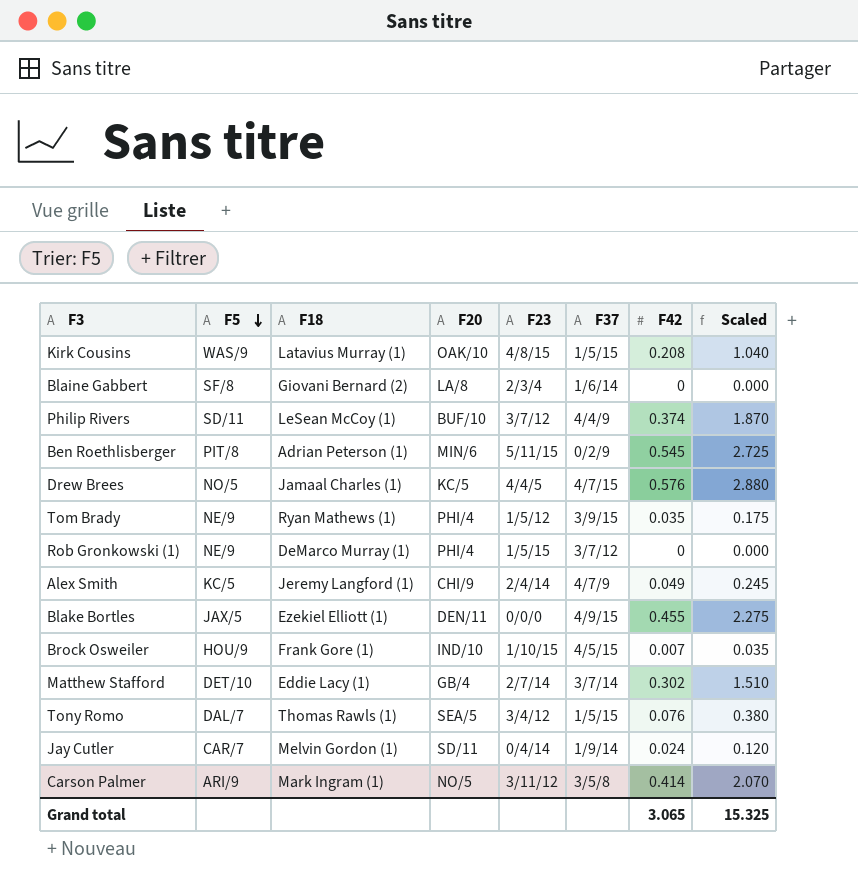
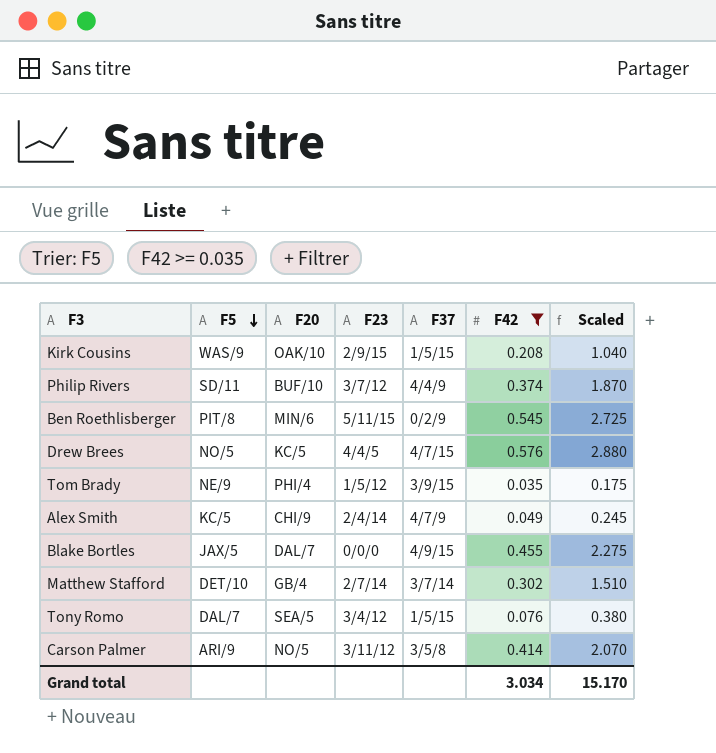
filter: none -> F42 >= 0.035
column F18 | position: 3 -> none
Kirk Cousins | F23: 4/8/15 -> 2/9/15
Blake Bortles | F20: DEN/11 -> DAL/7
Grand total | F42: 3.065 -> 3.034
Grand total | Scaled: 15.325 -> 15.170

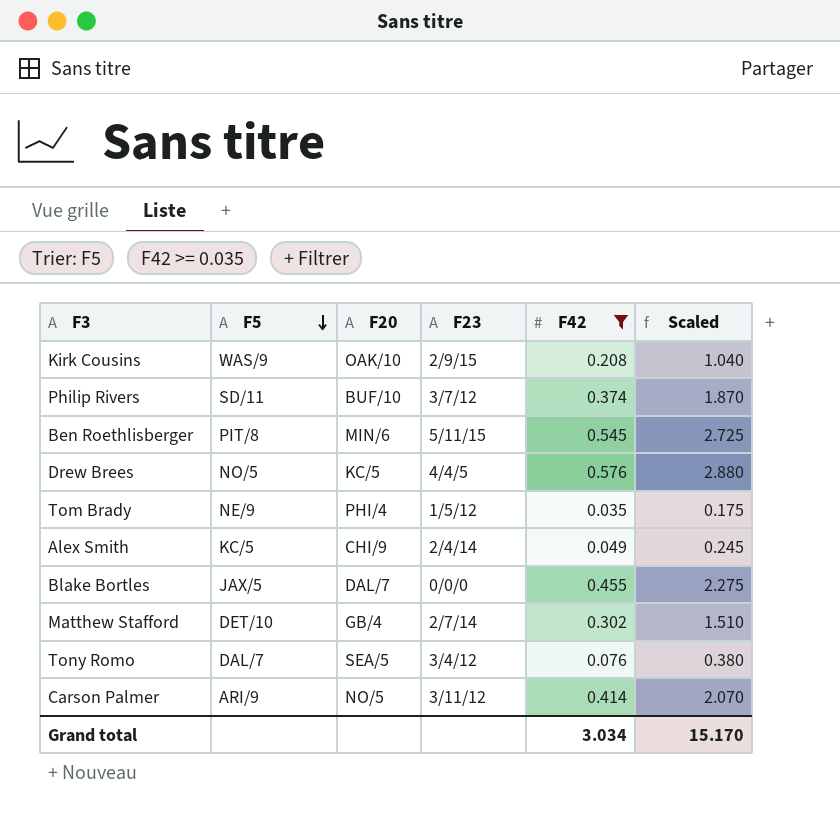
column F37 | position: 5 -> none

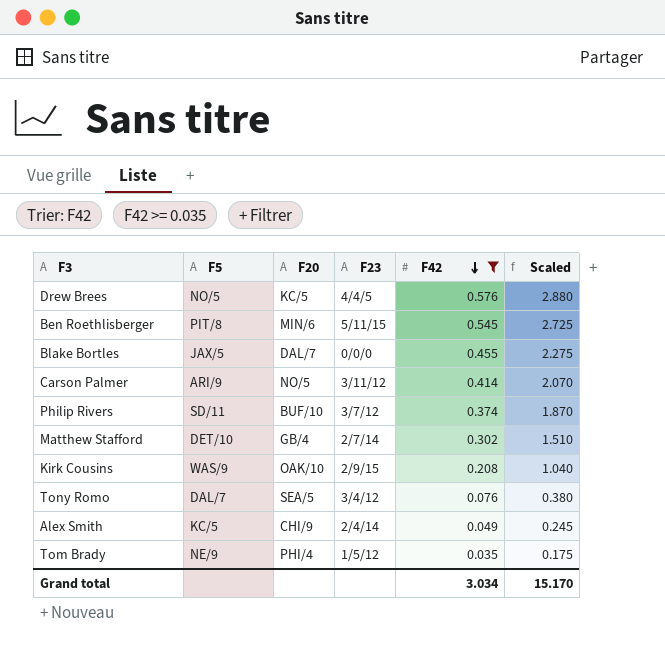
row order: F5 descending -> F42 descending

